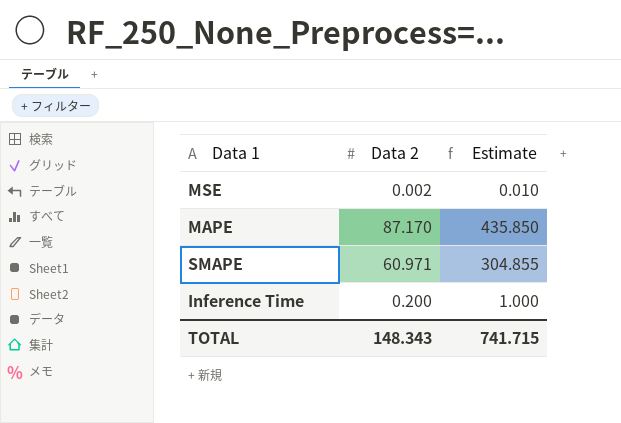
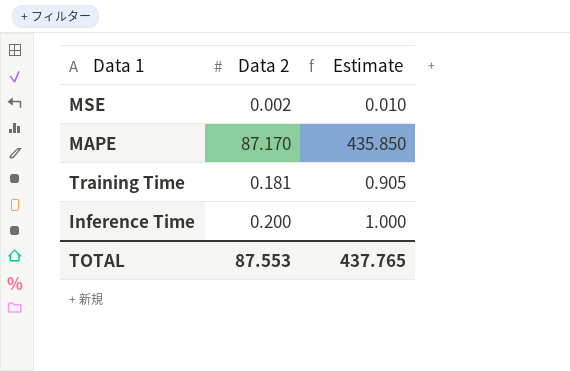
row SMAPE: 60.971 | 304.855 -> none
row Training Time: none -> 0.181 | 0.905
TOTAL | Data 2: 148.343 -> 87.553
TOTAL | Estimate: 741.715 -> 437.765

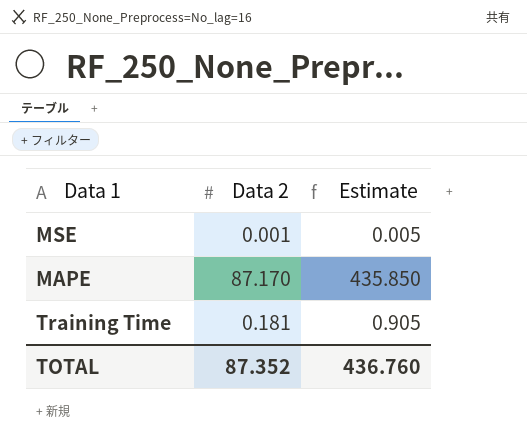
row Inference Time: 0.200 | 1.000 -> none
MSE | Data 2: 0.002 -> 0.001
MSE | Estimate: 0.010 -> 0.005
TOTAL | Data 2: 87.553 -> 87.352
TOTAL | Estimate: 437.765 -> 436.760

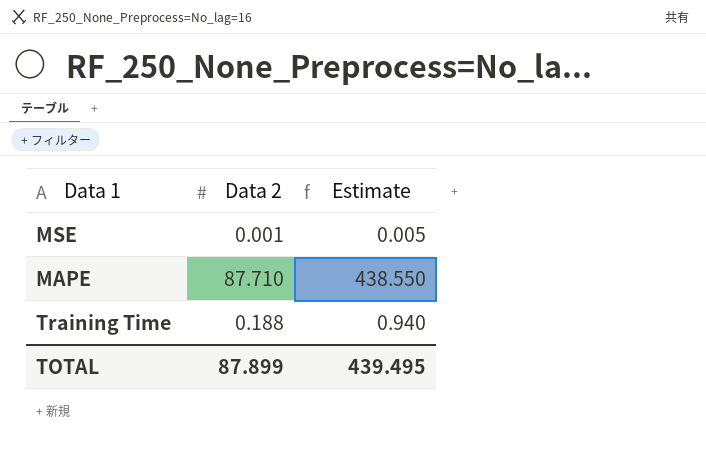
MAPE | Data 2: 87.170 -> 87.710
MAPE | Estimate: 435.850 -> 438.550
Training Time | Data 2: 0.181 -> 0.188
Training Time | Estimate: 0.905 -> 0.940
TOTAL | Data 2: 87.352 -> 87.899
TOTAL | Estimate: 436.760 -> 439.495

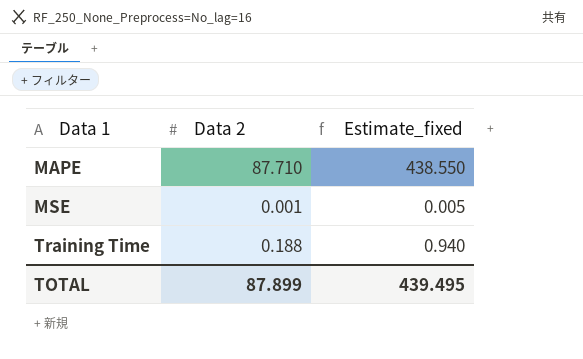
row order: none -> Data 1 ascending
column name: Estimate -> Estimate_fixed

